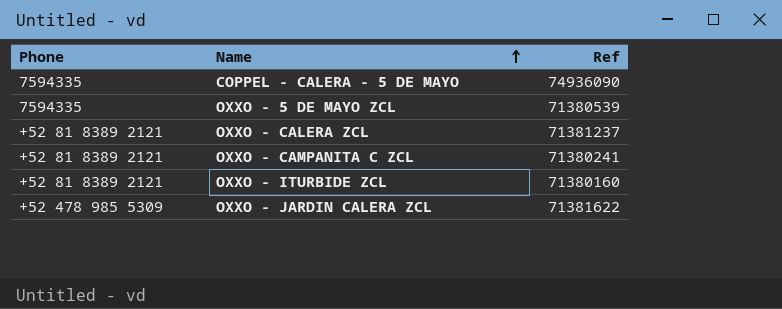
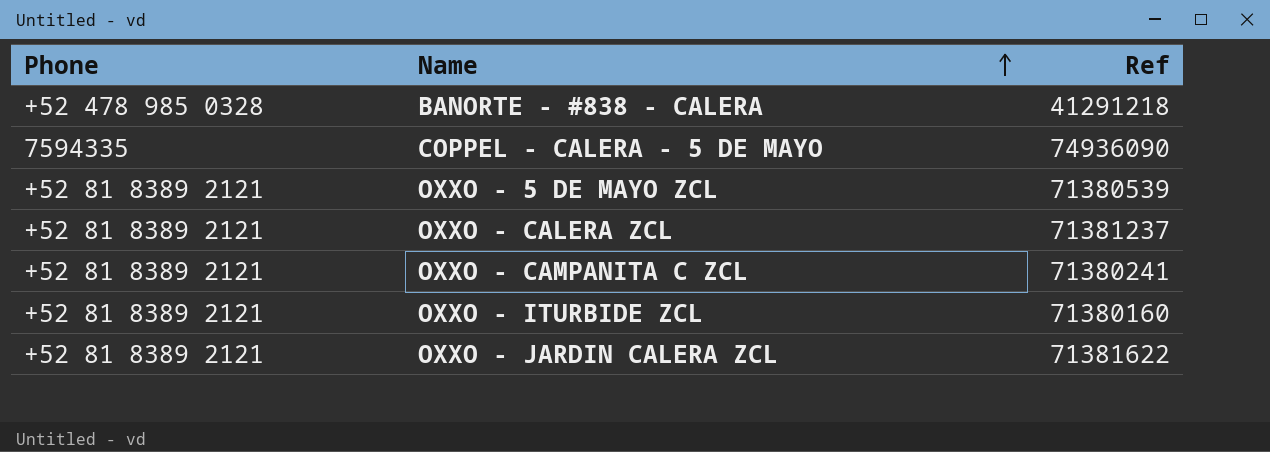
row BANORTE - #838 - CALERA: none -> +52 478 985 0328 | 41291218
OXXO - 5 DE MAYO ZCL | Phone: 7594335 -> +52 81 8389 2121
OXXO - JARDIN CALERA ZCL | Phone: +52 478 985 5309 -> +52 81 8389 2121

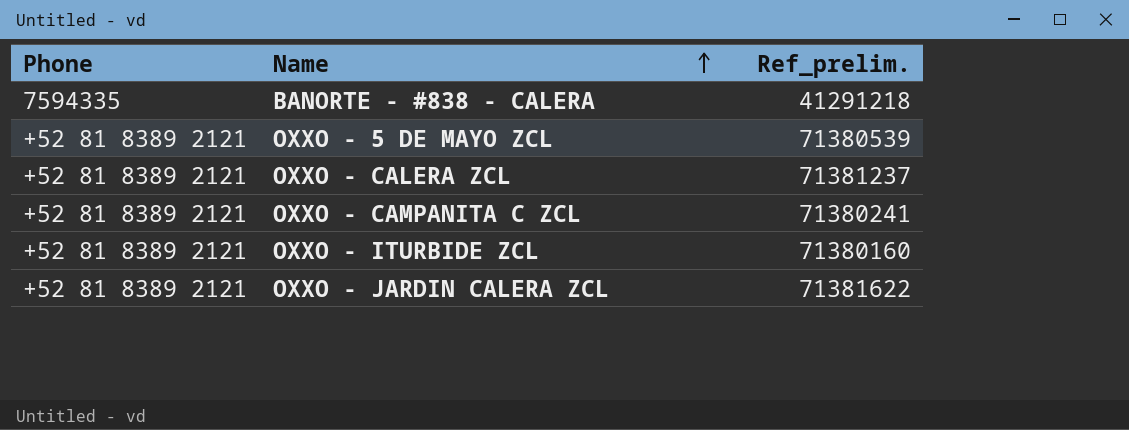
column name: Ref -> Ref_prelim.
row COPPEL - CALERA - 5 DE MAYO: 7594335 | 74936090 -> none
BANORTE - #838 - CALERA | Phone: +52 478 985 0328 -> 7594335

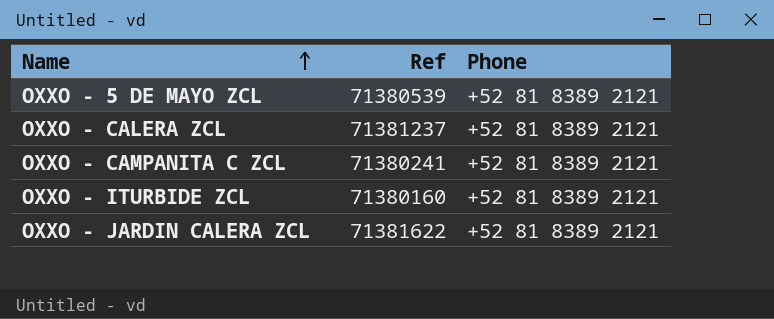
column name: Ref_prelim. -> Ref
column Phone | position: 1 -> 3
row BANORTE - #838 - CALERA: 7594335 | 41291218 -> none

